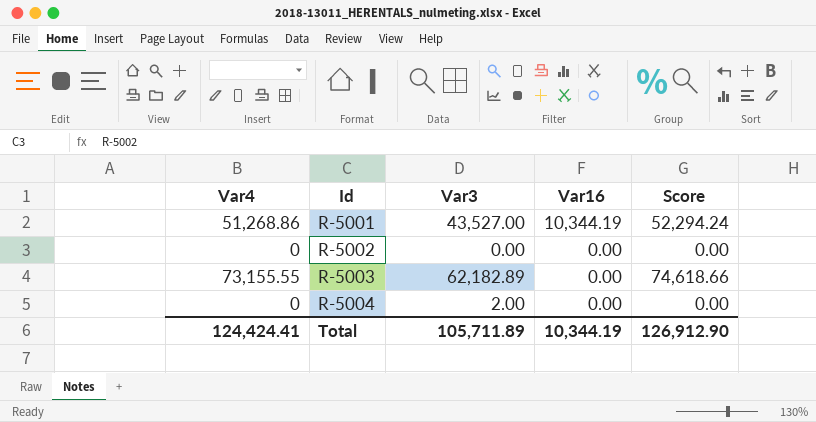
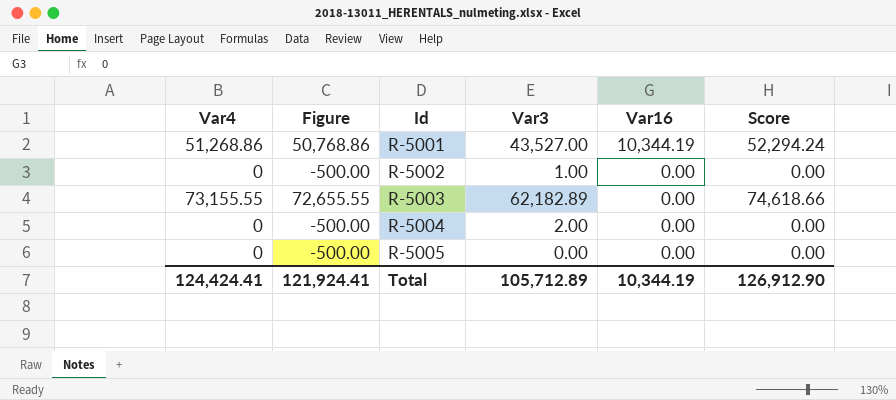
column Figure | formula: none -> [Var4] - 500
R-5002 | Var3: 0.00 -> 1.00
row R-5005: none -> 0 | -500.00 | 0.00 | 0.00 | 0.00
Total | Var3: 105,711.89 -> 105,712.89

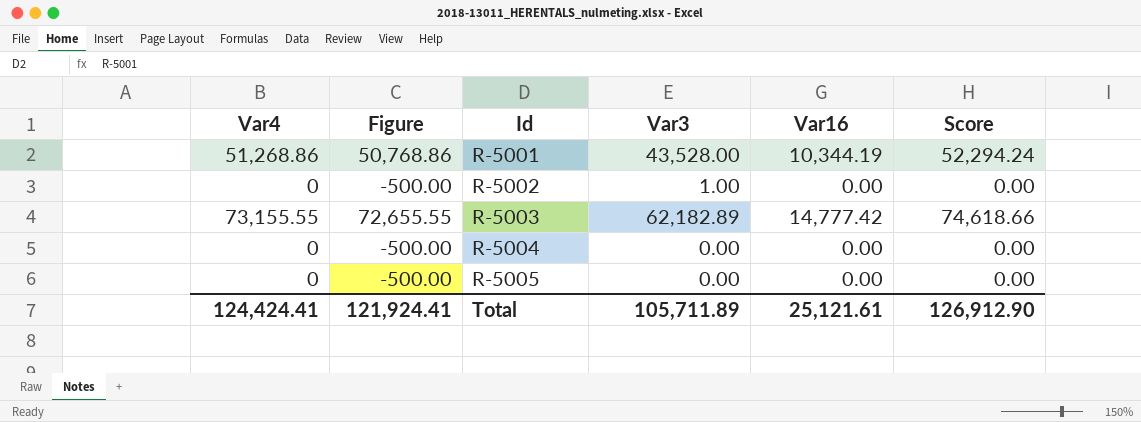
R-5001 | Var3: 43,527.00 -> 43,528.00
R-5003 | Var16: 0.00 -> 14,777.42
R-5004 | Var3: 2.00 -> 0.00
Total | Var3: 105,712.89 -> 105,711.89
Total | Var16: 10,344.19 -> 25,121.61

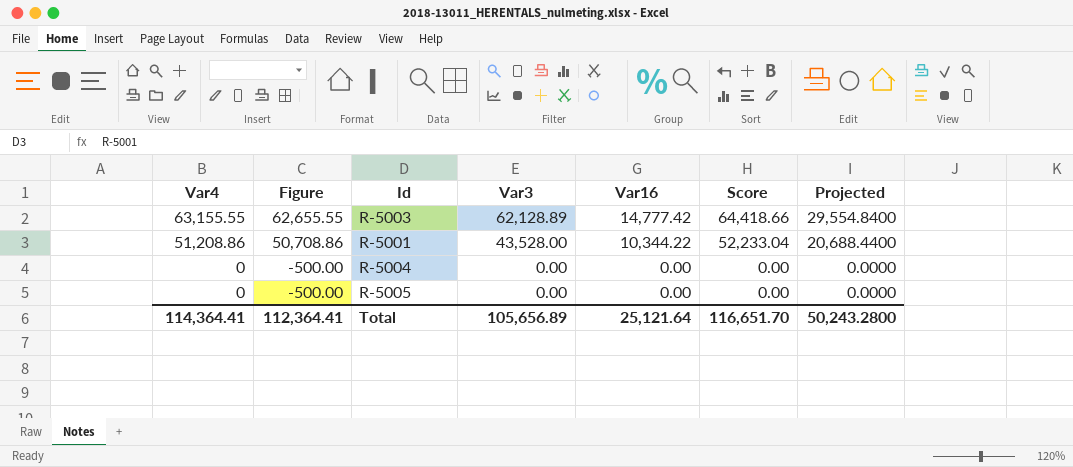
row order: Id ascending -> Var4 descending
column Projected | formula: none -> [Var16] * 2
row R-5002: 0 | -500.00 | 1.00 | 0.00 | 0.00 -> none
R-5003 | Var4: 73,155.55 -> 63,155.55
R-5003 | Figure: 72,655.55 -> 62,655.55
R-5003 | Var3: 62,182.89 -> 62,128.89
R-5003 | Score: 74,618.66 -> 64,418.66
R-5001 | Var4: 51,268.86 -> 51,208.86
R-5001 | Figure: 50,768.86 -> 50,708.86
R-5001 | Var16: 10,344.19 -> 10,344.22
R-5001 | Score: 52,294.24 -> 52,233.04
Total | Var4: 124,424.41 -> 114,364.41
Total | Figure: 121,924.41 -> 112,364.41
Total | Var3: 105,711.89 -> 105,656.89
Total | Var16: 25,121.61 -> 25,121.64
Total | Score: 126,912.90 -> 116,651.70

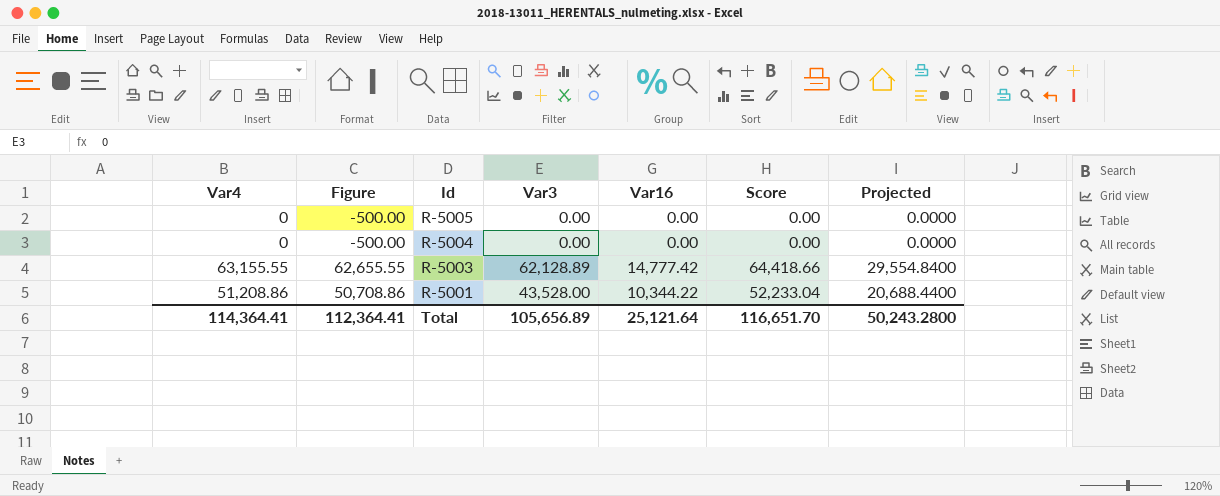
row order: Var4 descending -> Id descending

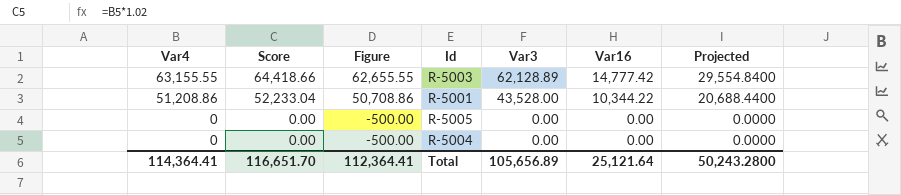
row order: Id descending -> Var4 descending
column Score | position: 6 -> 2

